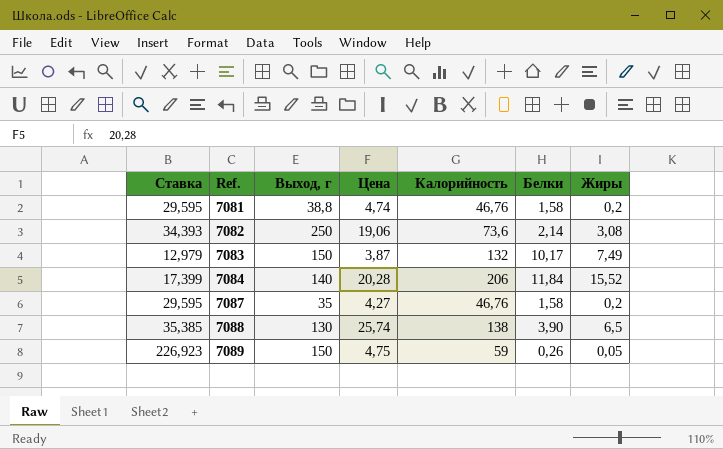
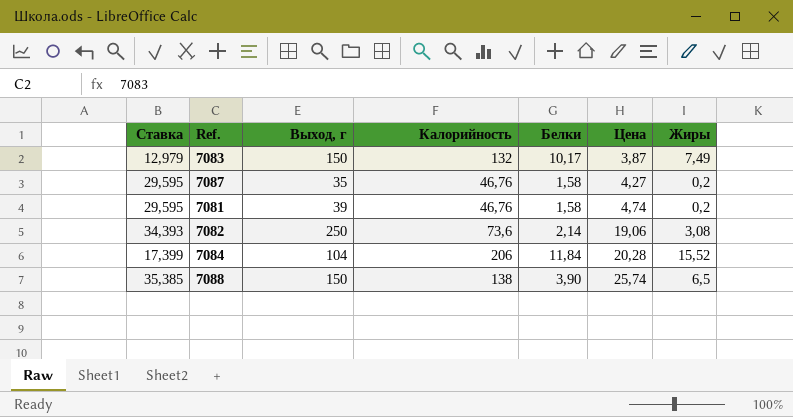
row order: Ref. ascending -> Цена ascending
column Цена | position: 4 -> 6
row 7089: 226,923 | 150 | 4,75 | 59 | 0,26 | 0,05 -> none
7081 | Выход, г: 38,8 -> 39
7084 | Выход, г: 140 -> 104
7088 | Выход, г: 130 -> 150

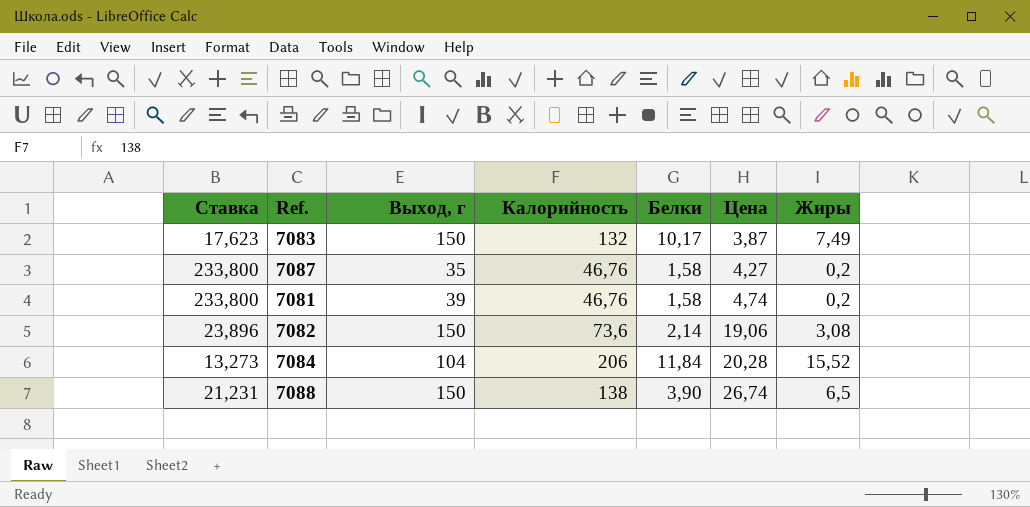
column Ставка | formula: [Калорийность] / [Белки] -> [Калорийность] / [Жиры]
7082 | Выход, г: 250 -> 150
7088 | Цена: 25,74 -> 26,74

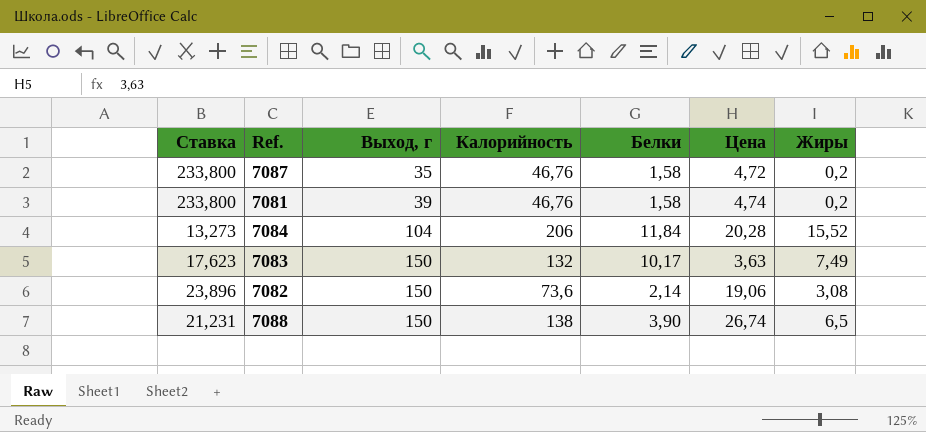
row order: Цена ascending -> Выход, г ascending
7087 | Цена: 4,27 -> 4,72
7083 | Цена: 3,87 -> 3,63

